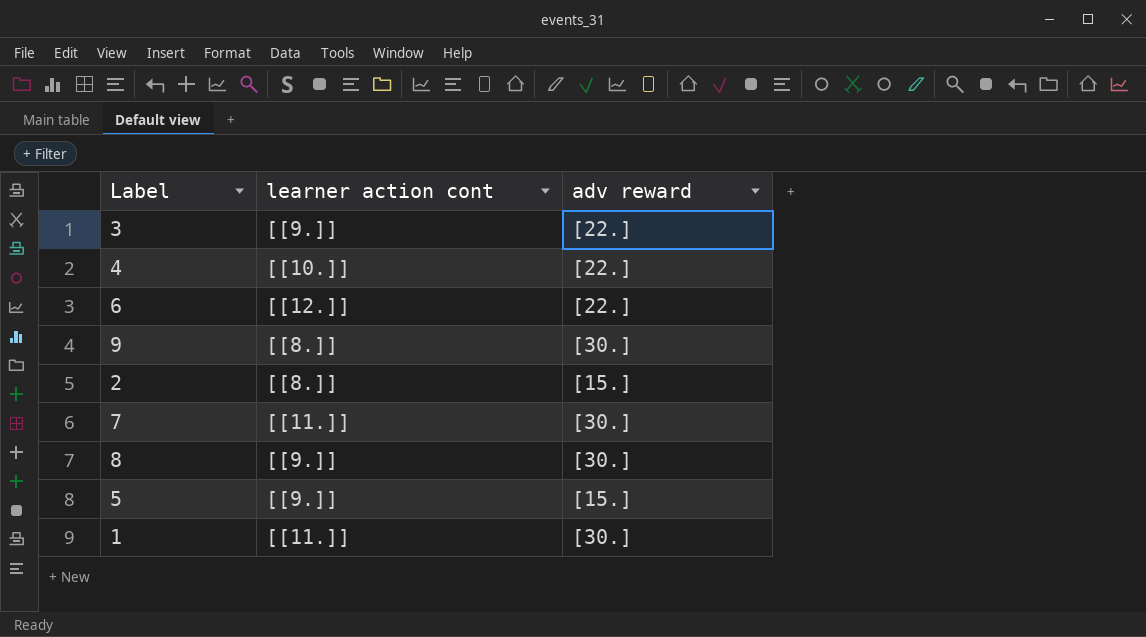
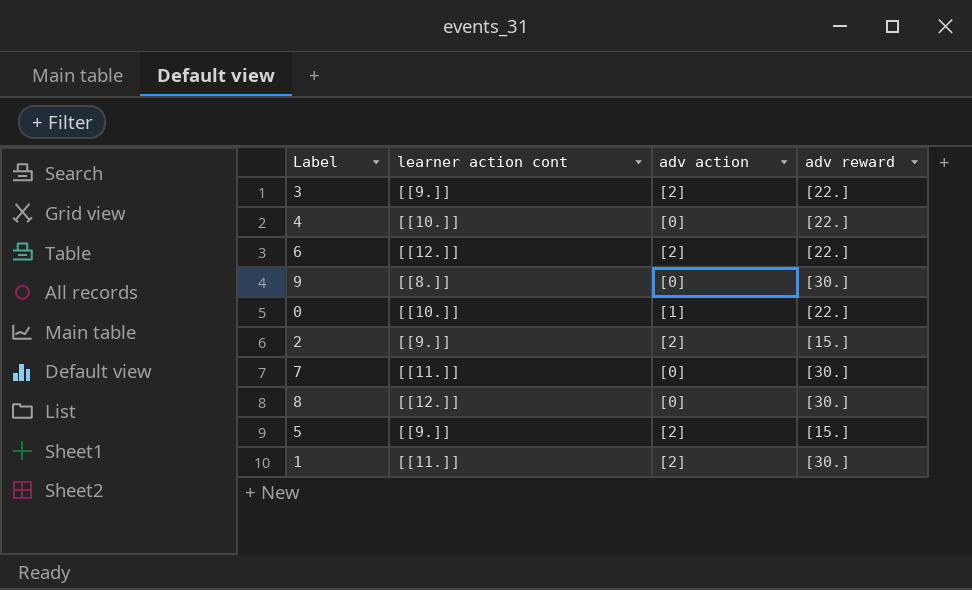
column adv action | position: none -> 3
row 0: none -> [[10.]] | [1] | [22.]
2 | learner action cont: [[8.]] -> [[9.]]
8 | learner action cont: [[9.]] -> [[12.]]

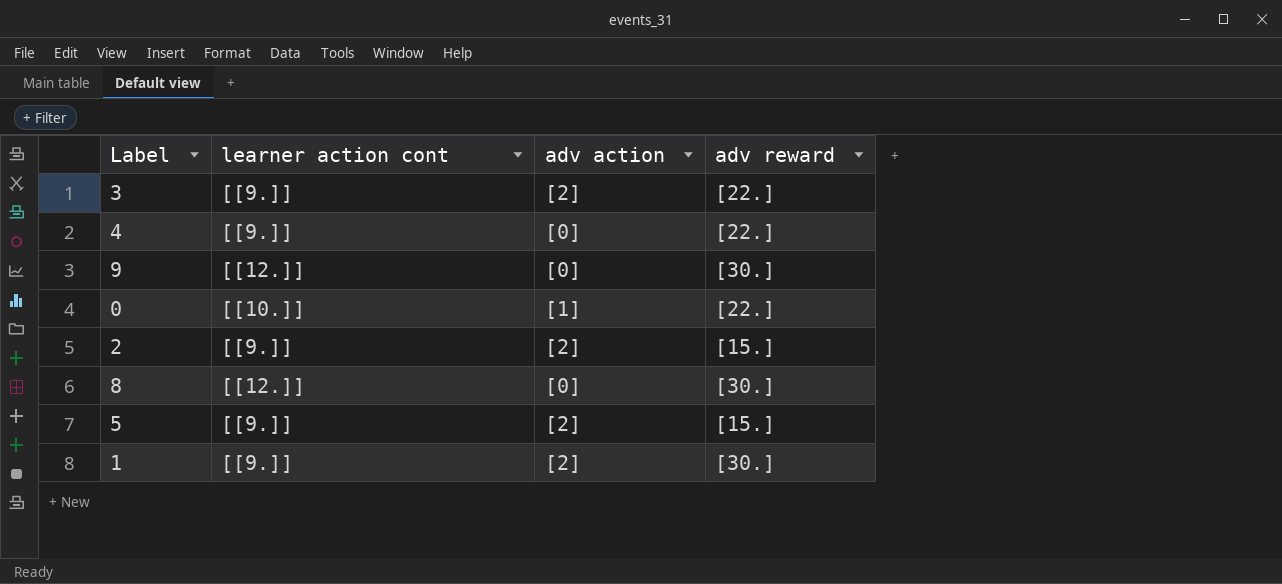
row 6: [[12.]] | [2] | [22.] -> none
row 7: [[11.]] | [0] | [30.] -> none
4 | learner action cont: [[10.]] -> [[9.]]
9 | learner action cont: [[8.]] -> [[12.]]
1 | learner action cont: [[11.]] -> [[9.]]

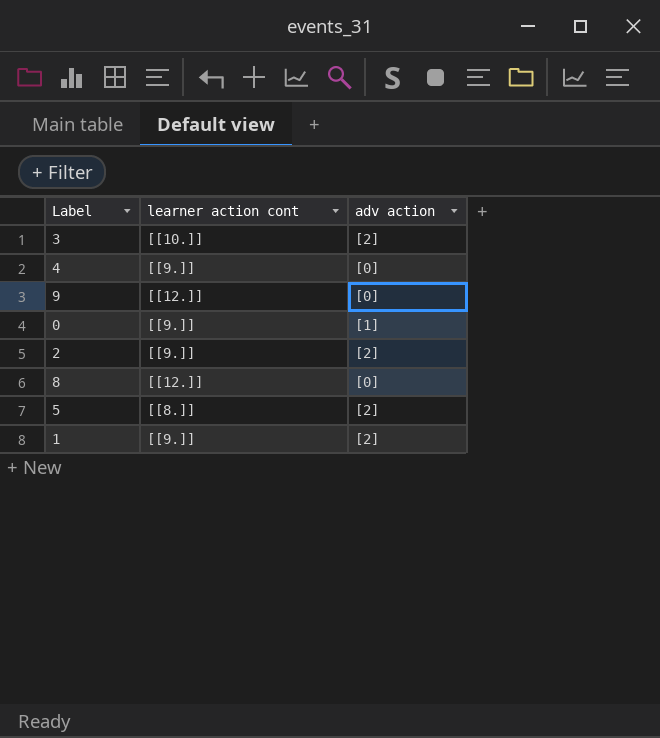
column adv reward | position: 4 -> none
3 | learner action cont: [[9.]] -> [[10.]]
0 | learner action cont: [[10.]] -> [[9.]]
5 | learner action cont: [[9.]] -> [[8.]]

